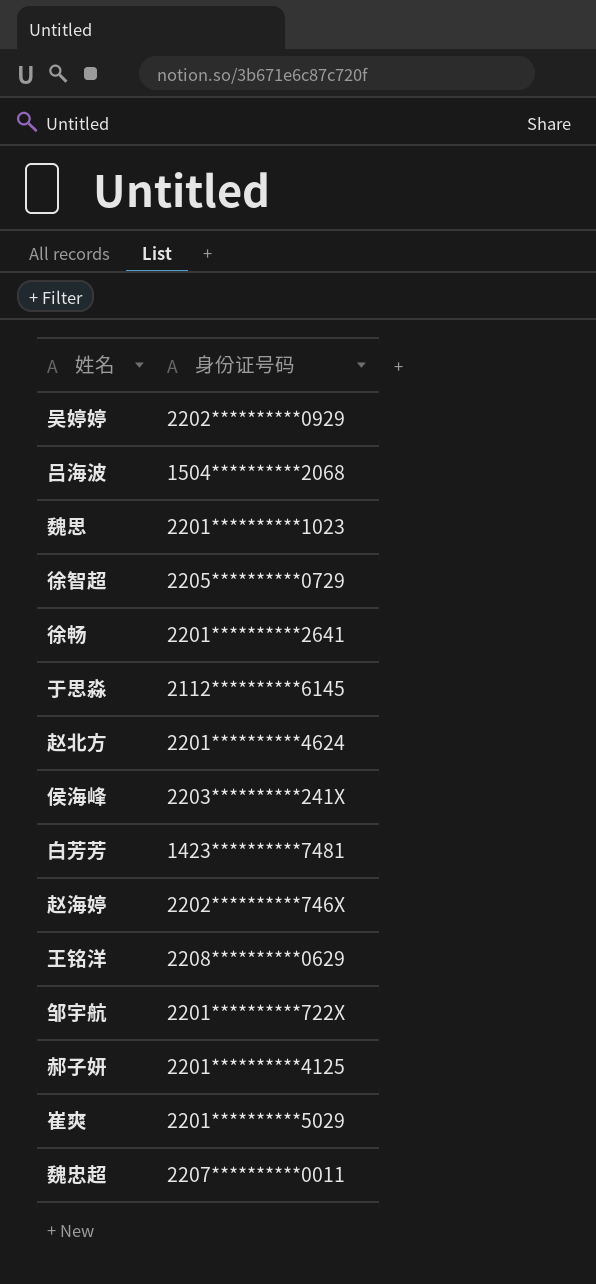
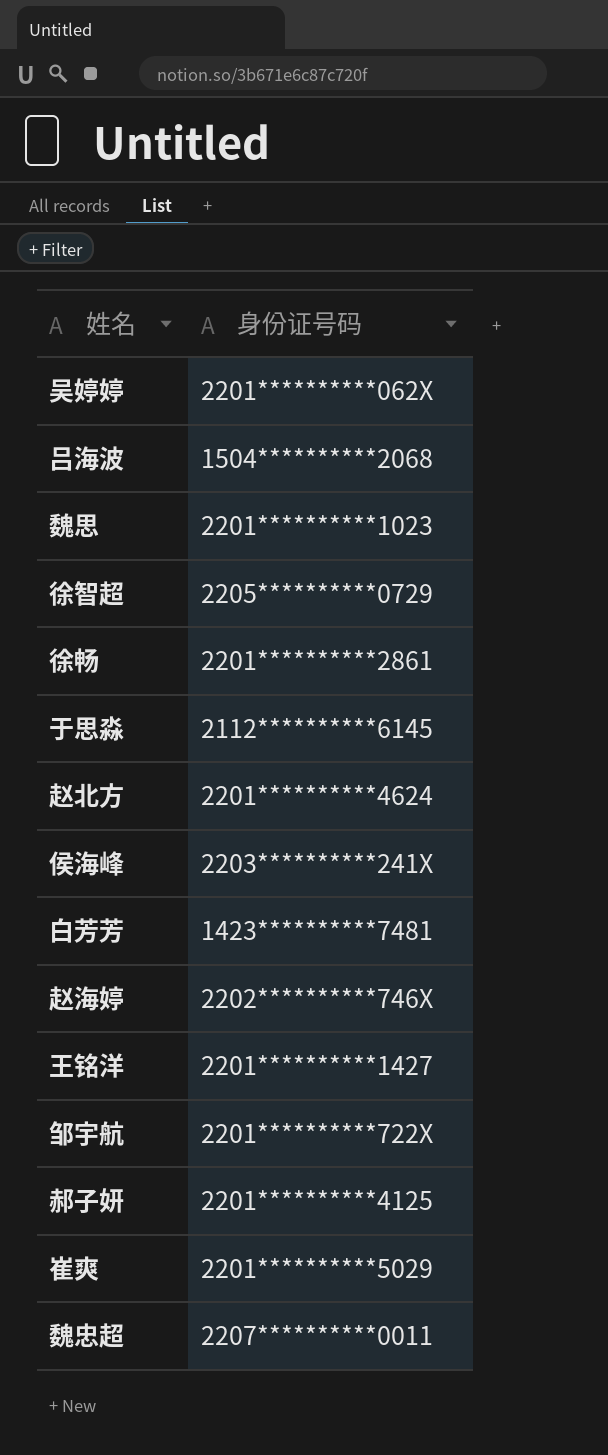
吴婷婷 | 身份证号码: 2202**********0929 -> 2201**********062X
徐畅 | 身份证号码: 2201**********2641 -> 2201**********2861
王铭洋 | 身份证号码: 2208**********0629 -> 2201**********1427

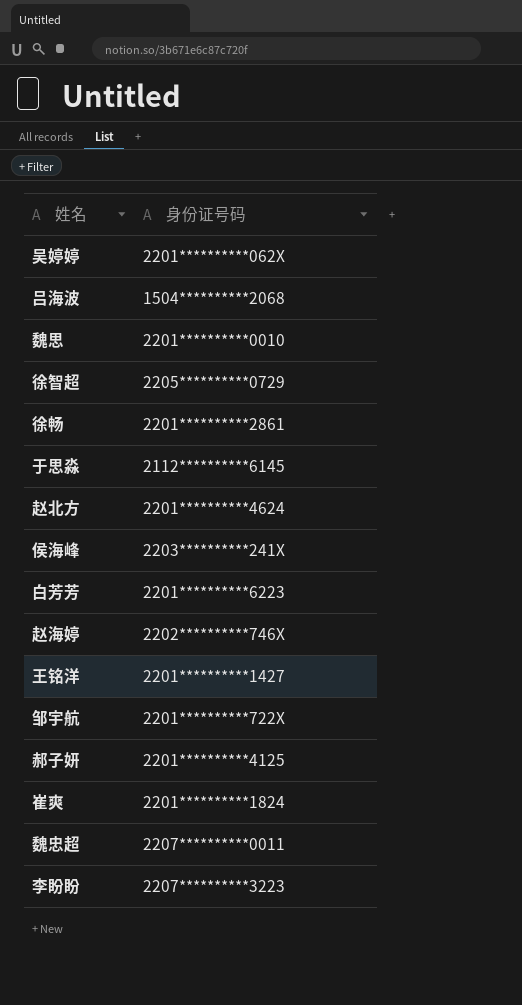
魏思 | 身份证号码: 2201**********1023 -> 2201**********0010
白芳芳 | 身份证号码: 1423**********7481 -> 2201**********6223
崔爽 | 身份证号码: 2201**********5029 -> 2201**********1824
row 李盼盼: none -> 2207**********3223

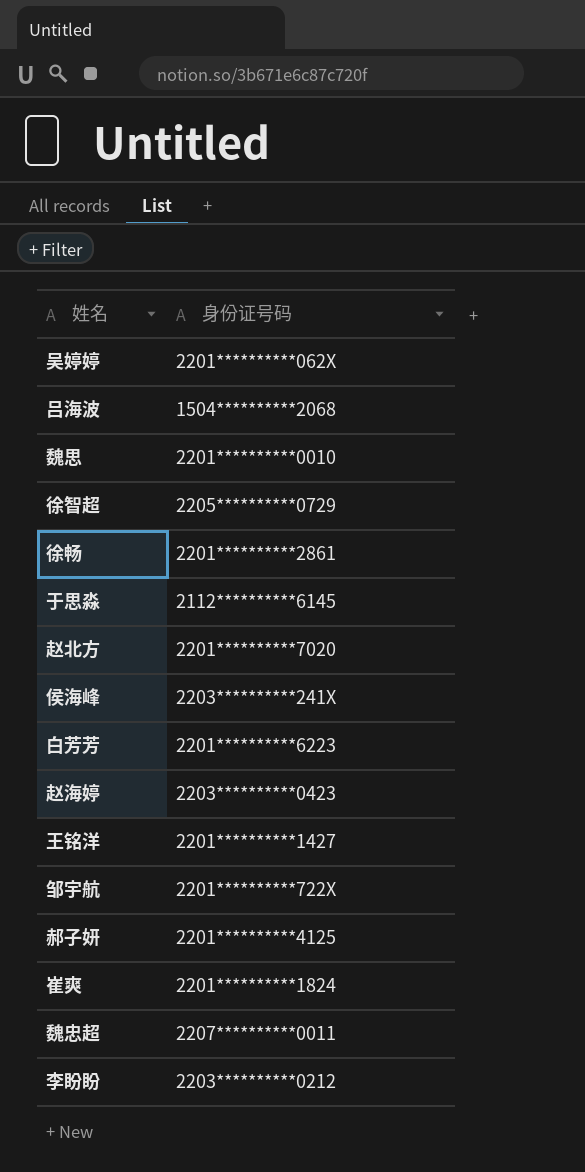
赵北方 | 身份证号码: 2201**********4624 -> 2201**********7020
赵海婷 | 身份证号码: 2202**********746X -> 2203**********0423
李盼盼 | 身份证号码: 2207**********3223 -> 2203**********0212

